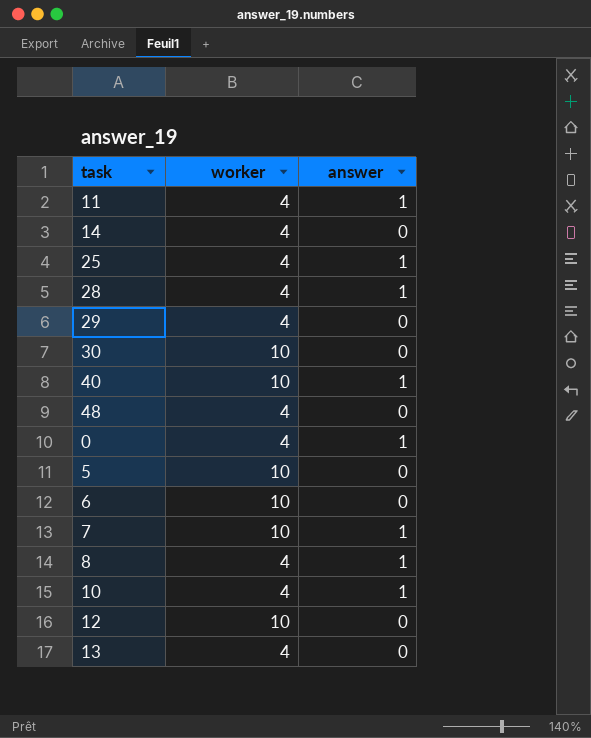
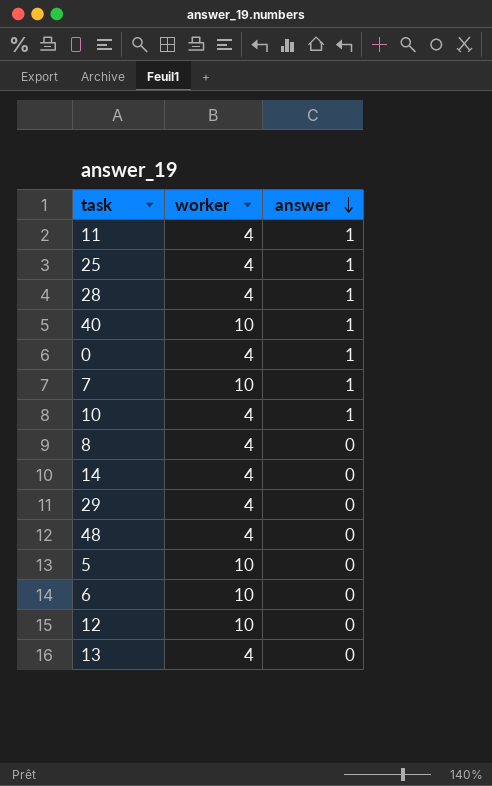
row order: none -> answer descending
row 30: 10 | 0 -> none
8 | answer: 1 -> 0

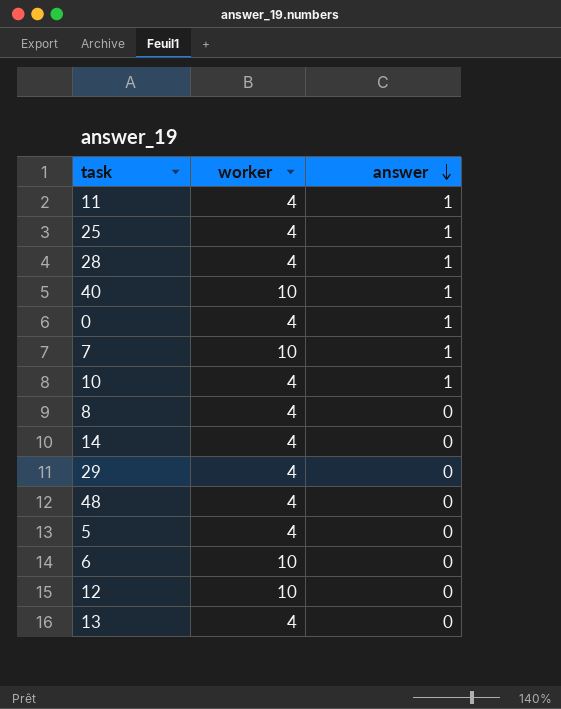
5 | worker: 10 -> 4

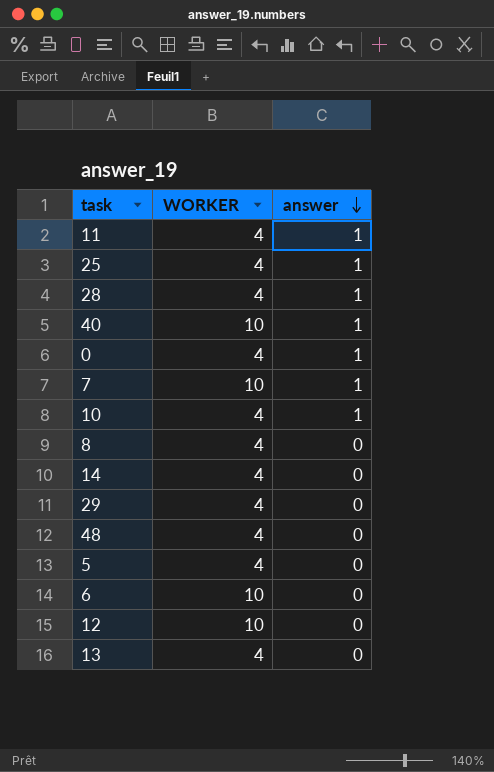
column name: worker -> WORKER

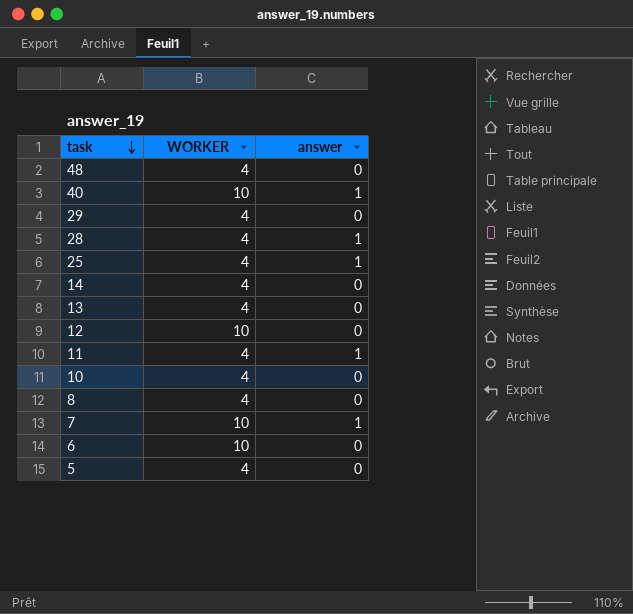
row order: answer descending -> task descending
row 0: 4 | 1 -> none
10 | answer: 1 -> 0

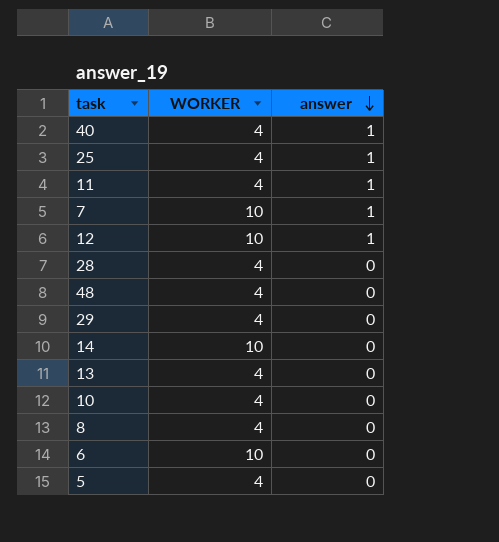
row order: task descending -> answer descending
40 | WORKER: 10 -> 4
12 | answer: 0 -> 1
28 | answer: 1 -> 0
14 | WORKER: 4 -> 10

